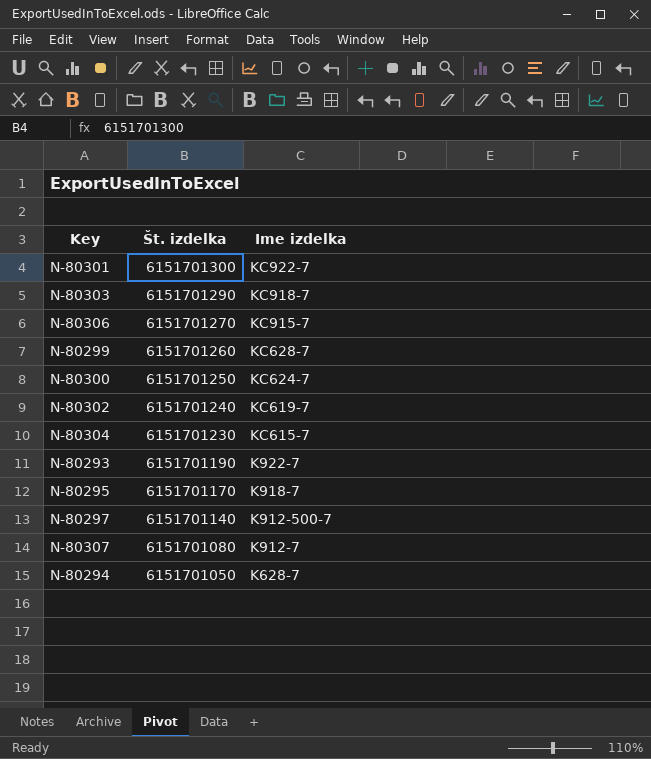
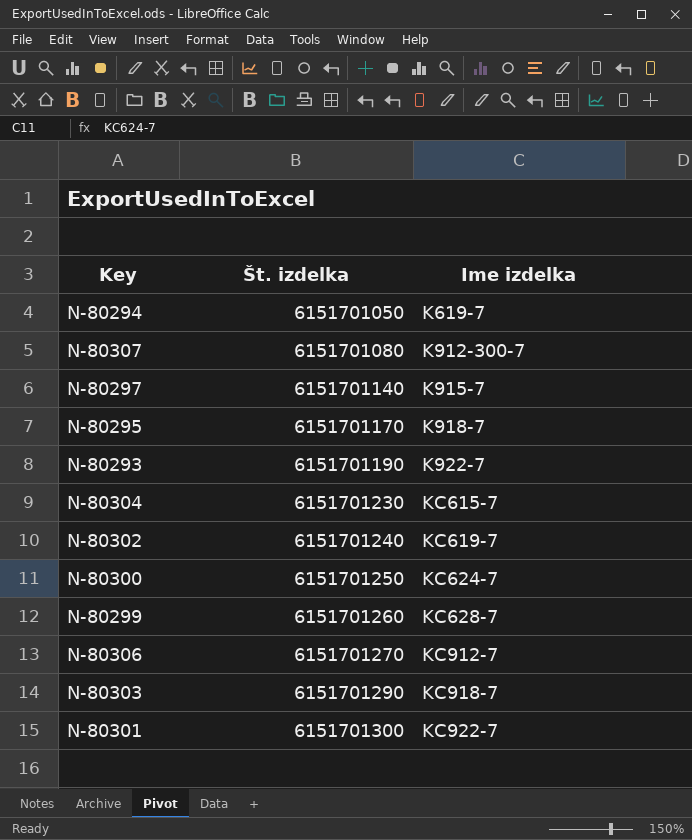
row order: Št. izdelka descending -> Št. izdelka ascending
N-80294 | Ime izdelka: K628-7 -> K619-7
N-80307 | Ime izdelka: K912-7 -> K912-300-7
N-80297 | Ime izdelka: K912-500-7 -> K915-7
N-80306 | Ime izdelka: KC915-7 -> KC912-7

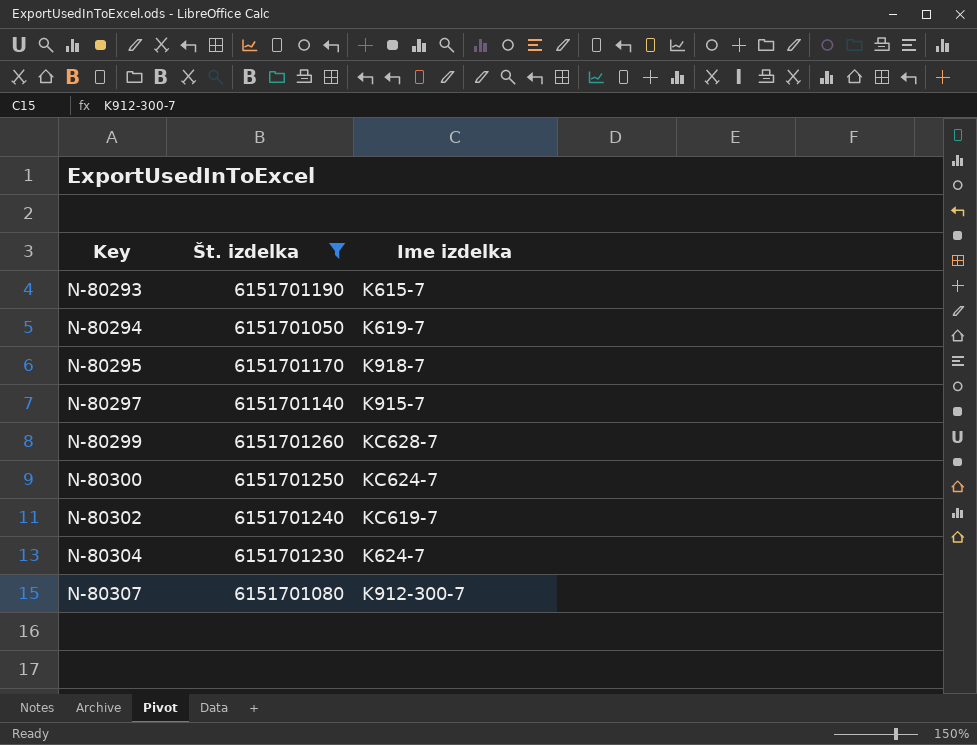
filter: none -> Št. izdelka <= 6151701260
row order: Št. izdelka ascending -> Key ascending
N-80293 | Ime izdelka: K922-7 -> K615-7
N-80304 | Ime izdelka: KC615-7 -> K624-7

